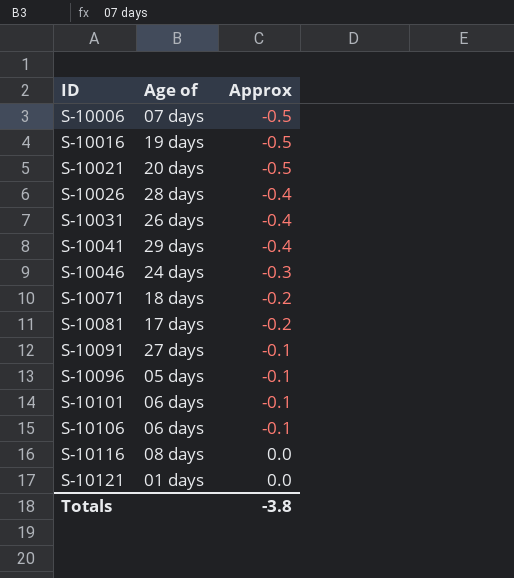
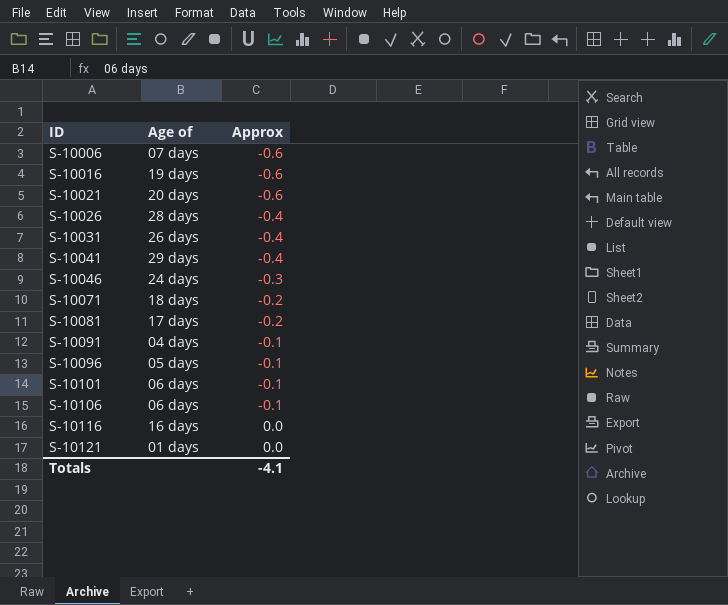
S-10006 | Approx: -0.5 -> -0.6
S-10016 | Approx: -0.5 -> -0.6
S-10021 | Approx: -0.5 -> -0.6
S-10091 | Age of: 27 days -> 04 days
S-10116 | Age of: 08 days -> 16 days
Totals | Approx: -3.8 -> -4.1

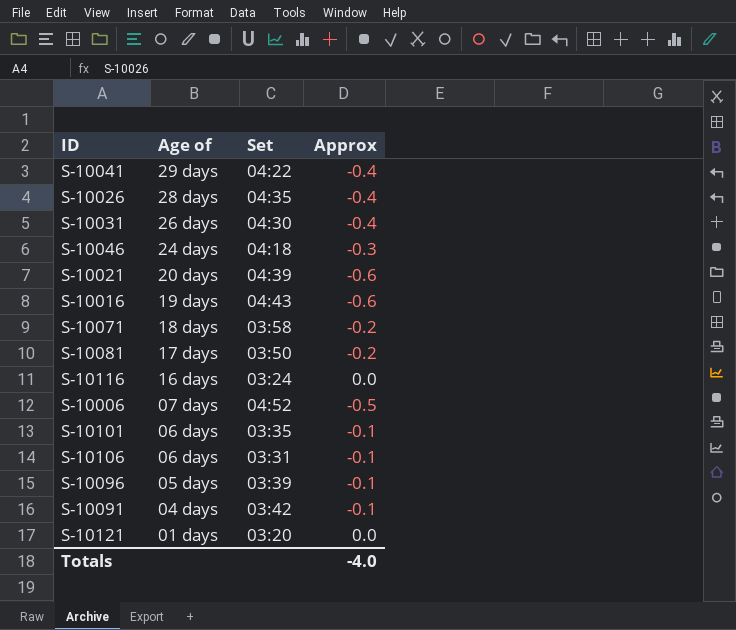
row order: ID ascending -> Age of descending
column Set | position: none -> 3
S-10006 | Approx: -0.6 -> -0.5
Totals | Approx: -4.1 -> -4.0

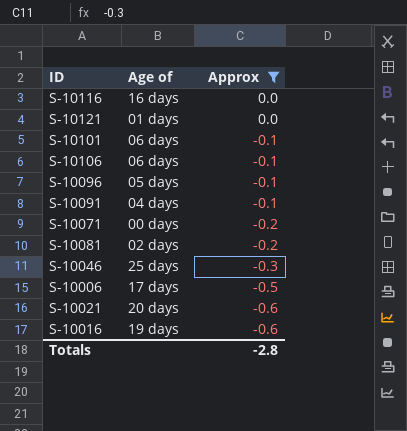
filter: none -> Approx != -0.4
row order: Age of descending -> Approx descending
column Set | position: 3 -> none
S-10071 | Age of: 18 days -> 00 days
S-10081 | Age of: 17 days -> 02 days
S-10046 | Age of: 24 days -> 25 days
S-10006 | Age of: 07 days -> 17 days
Totals | Approx: -4.0 -> -2.8

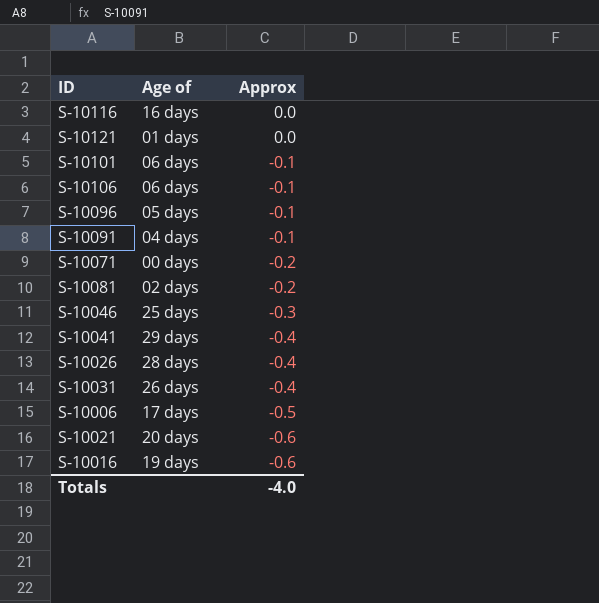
filter: Approx != -0.4 -> none
Totals | Approx: -2.8 -> -4.0

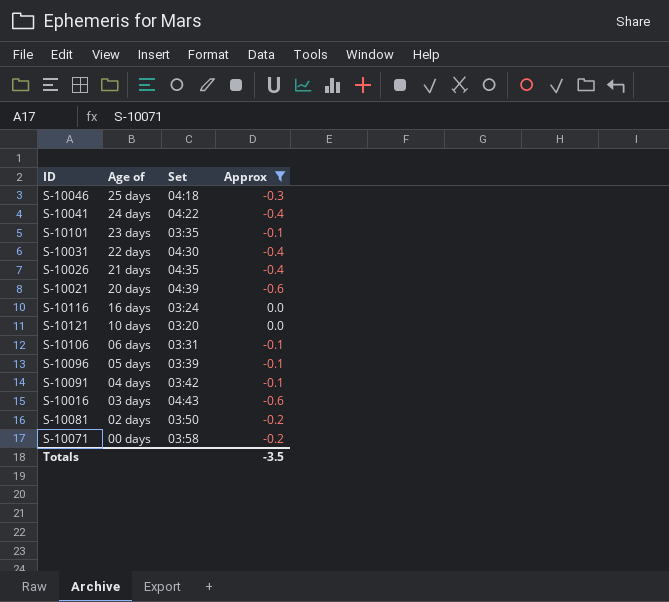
filter: none -> Approx != -0.5
row order: Approx descending -> Age of descending
column Set | position: none -> 3
S-10041 | Age of: 29 days -> 24 days
S-10101 | Age of: 06 days -> 23 days
S-10031 | Age of: 26 days -> 22 days
S-10026 | Age of: 28 days -> 21 days
S-10121 | Age of: 01 days -> 10 days
S-10016 | Age of: 19 days -> 03 days
Totals | Approx: -4.0 -> -3.5

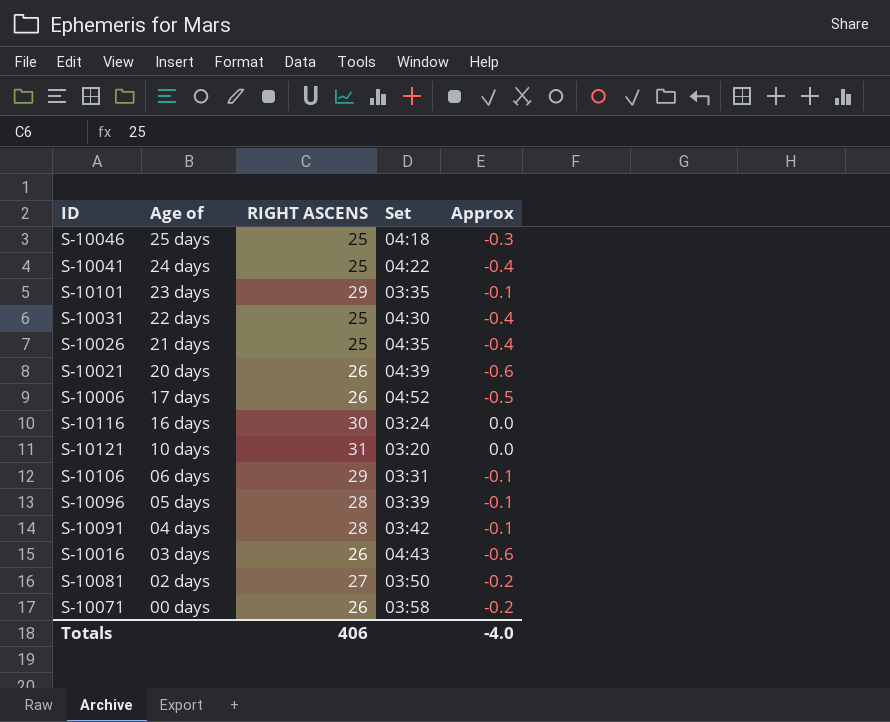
filter: Approx != -0.5 -> none
column RIGHT ASCENS | position: none -> 3
Totals | Approx: -3.5 -> -4.0

